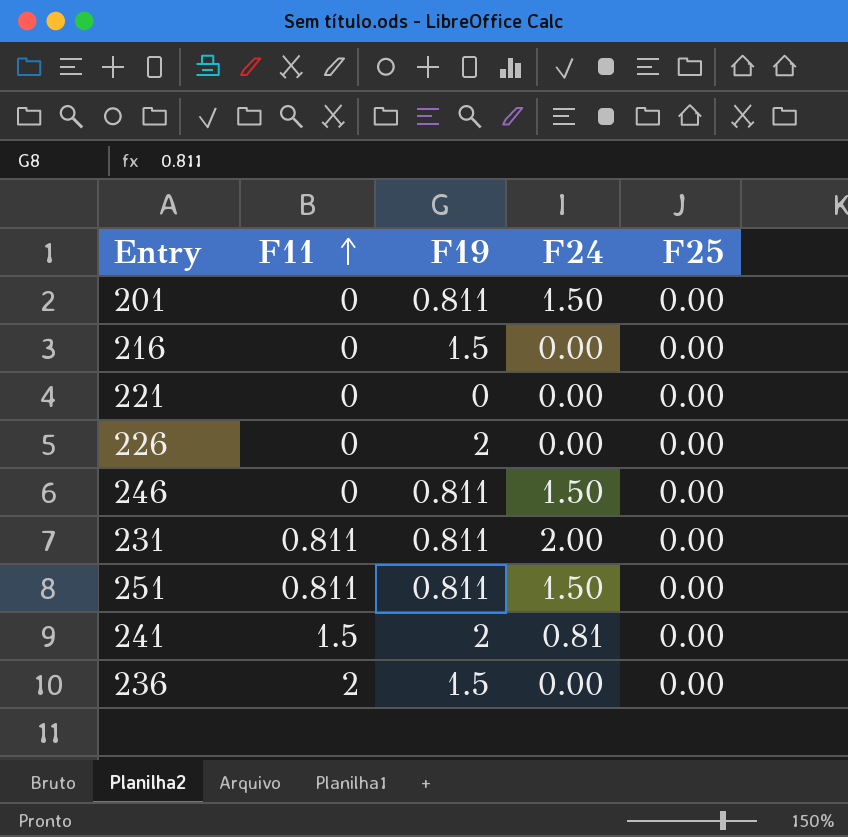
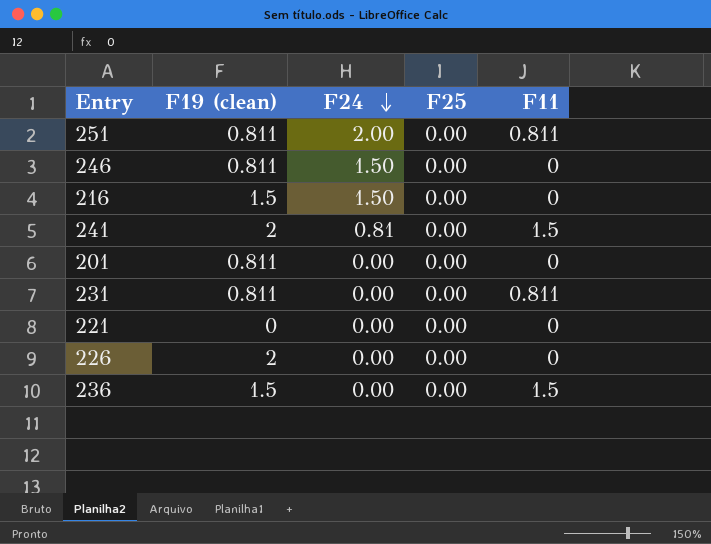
row order: F11 ascending -> F24 descending
column name: F19 -> F19 (clean)
column F11 | position: 2 -> 5
251 | F24: 1.50 -> 2.00
216 | F24: 0.00 -> 1.50
201 | F24: 1.50 -> 0.00
231 | F24: 2.00 -> 0.00
236 | F11: 2 -> 1.5

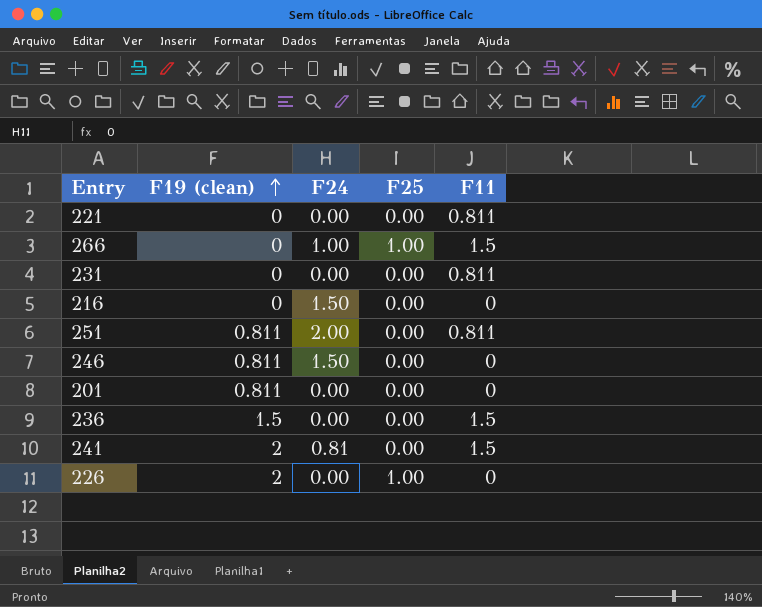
row order: F24 descending -> F19 (clean) ascending
221 | F11: 0 -> 0.811
row 266: none -> 0 | 1.00 | 1.00 | 1.5
231 | F19 (clean): 0.811 -> 0
216 | F19 (clean): 1.5 -> 0
226 | F25: 0.00 -> 1.00

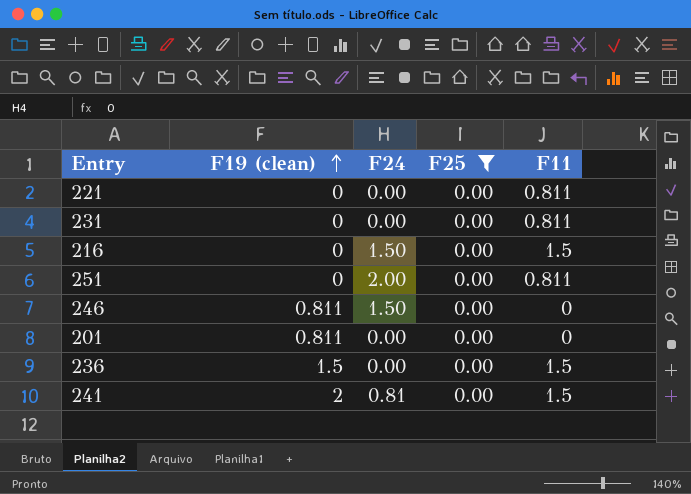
filter: none -> F25 = 0.00
216 | F11: 0 -> 1.5
251 | F19 (clean): 0.811 -> 0

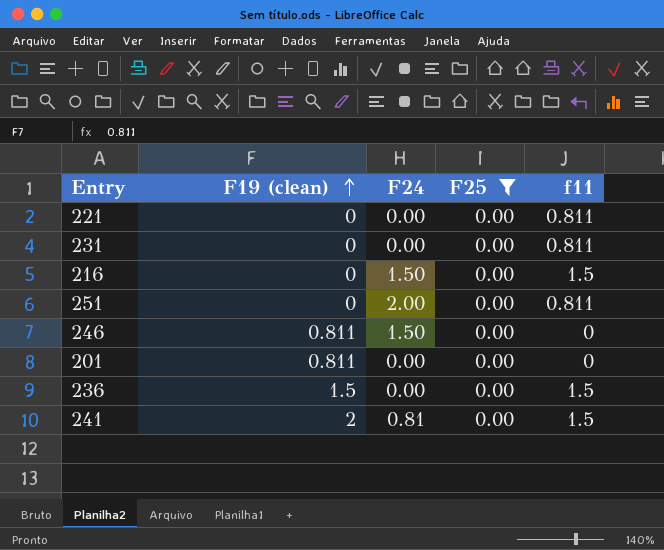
column name: F11 -> f11

